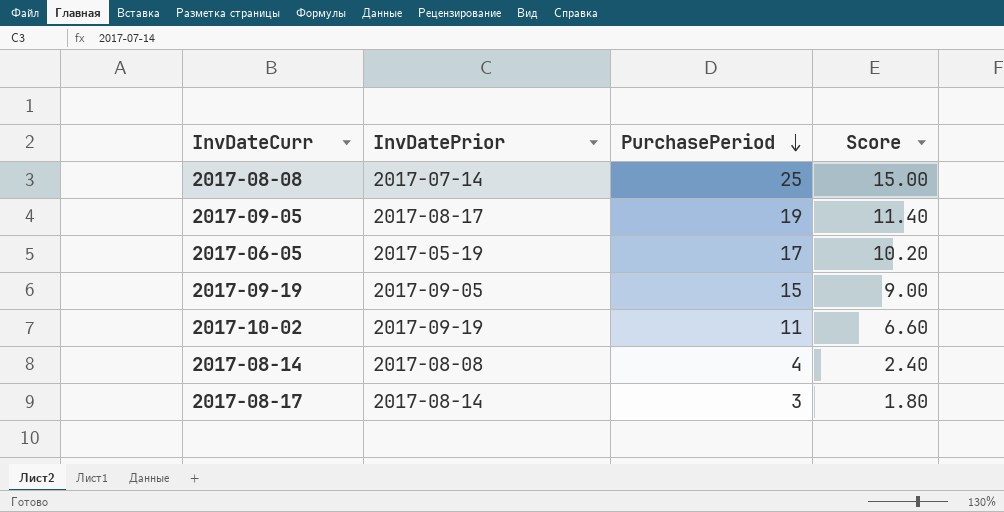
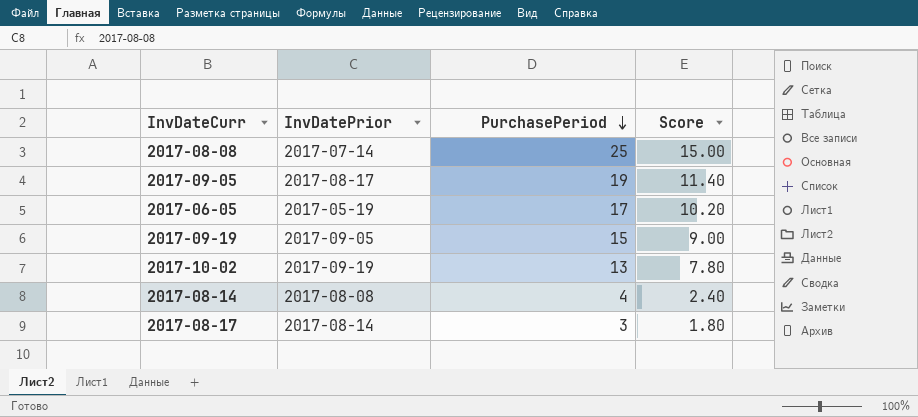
2017-10-02 | PurchasePeriod: 11 -> 13
2017-10-02 | Score: 6.60 -> 7.80

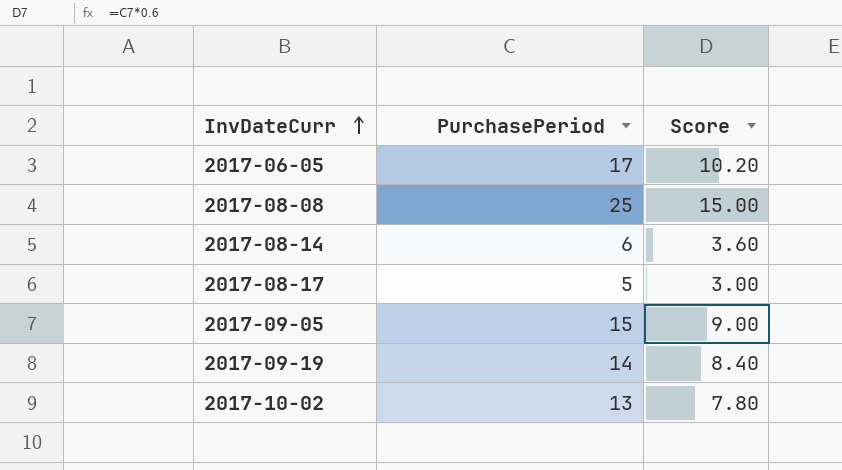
row order: PurchasePeriod descending -> InvDateCurr ascending
column InvDatePrior | position: 2 -> none
2017-08-14 | PurchasePeriod: 4 -> 6
2017-08-14 | Score: 2.40 -> 3.60
2017-08-17 | PurchasePeriod: 3 -> 5
2017-08-17 | Score: 1.80 -> 3.00
2017-09-05 | PurchasePeriod: 19 -> 15
2017-09-05 | Score: 11.40 -> 9.00
2017-09-19 | PurchasePeriod: 15 -> 14
2017-09-19 | Score: 9.00 -> 8.40

